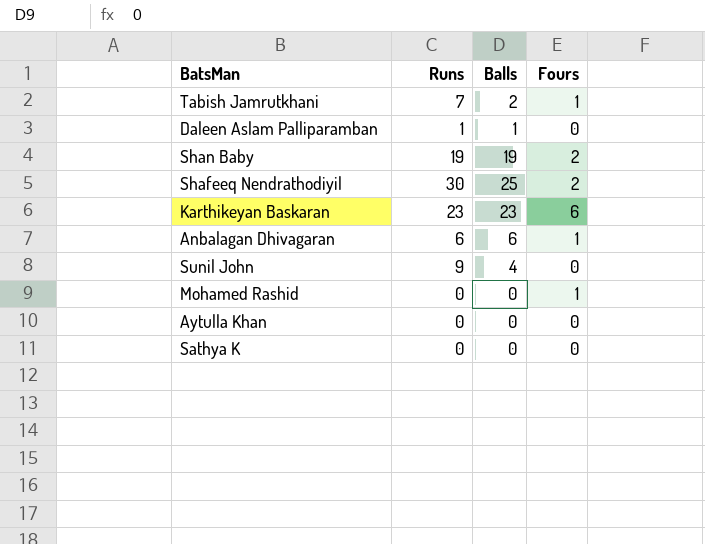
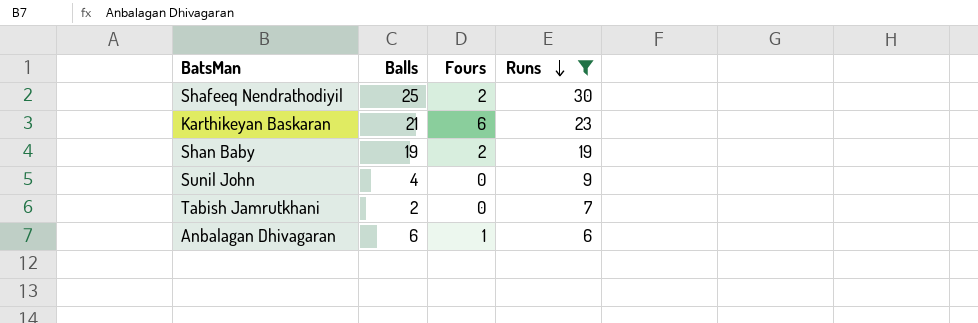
filter: none -> Runs >= 6
row order: none -> Runs descending
column Runs | position: 2 -> 4
Karthikeyan Baskaran | Balls: 23 -> 21
Tabish Jamrutkhani | Fours: 1 -> 0

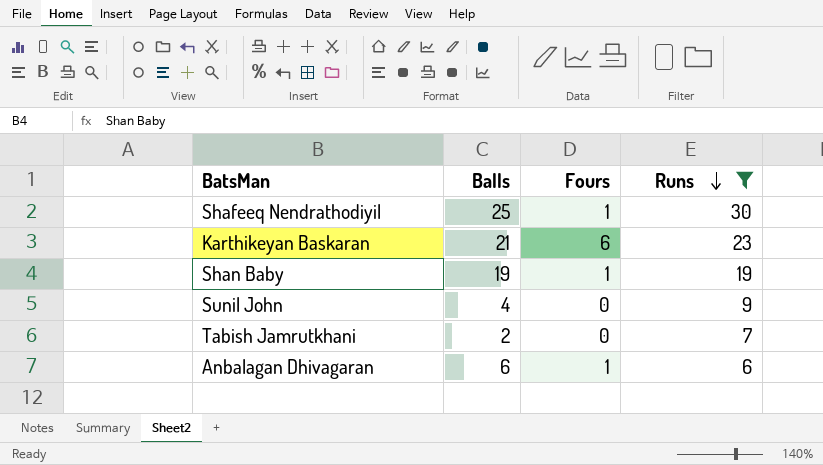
Shafeeq Nendrathodiyil | Fours: 2 -> 1
Shan Baby | Fours: 2 -> 1

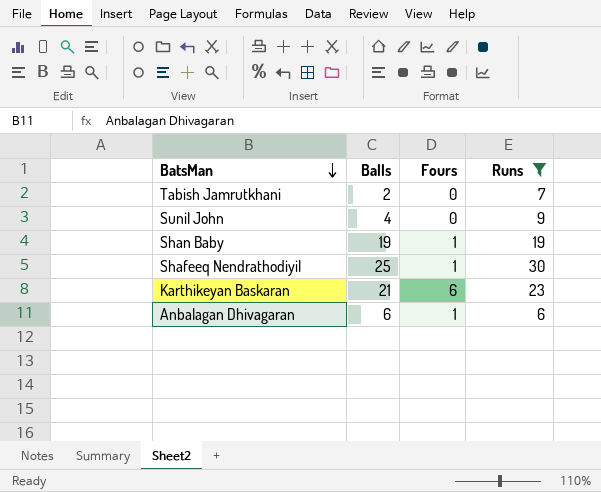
row order: Runs descending -> BatsMan descending

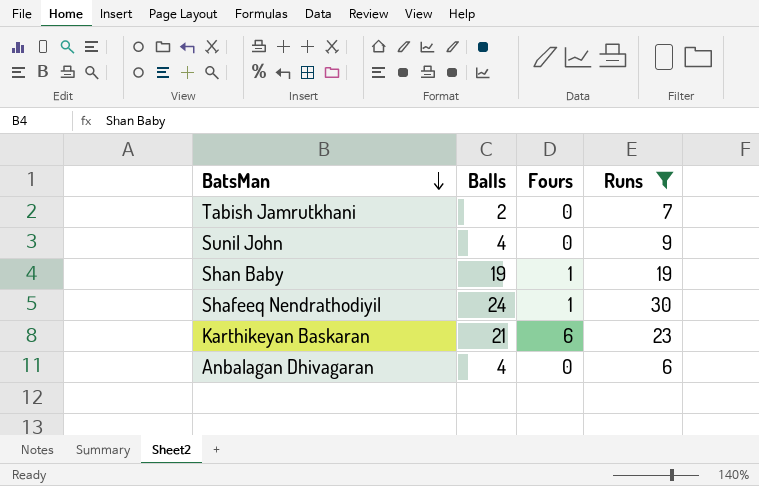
Shafeeq Nendrathodiyil | Balls: 25 -> 24
Anbalagan Dhivagaran | Balls: 6 -> 4
Anbalagan Dhivagaran | Fours: 1 -> 0

